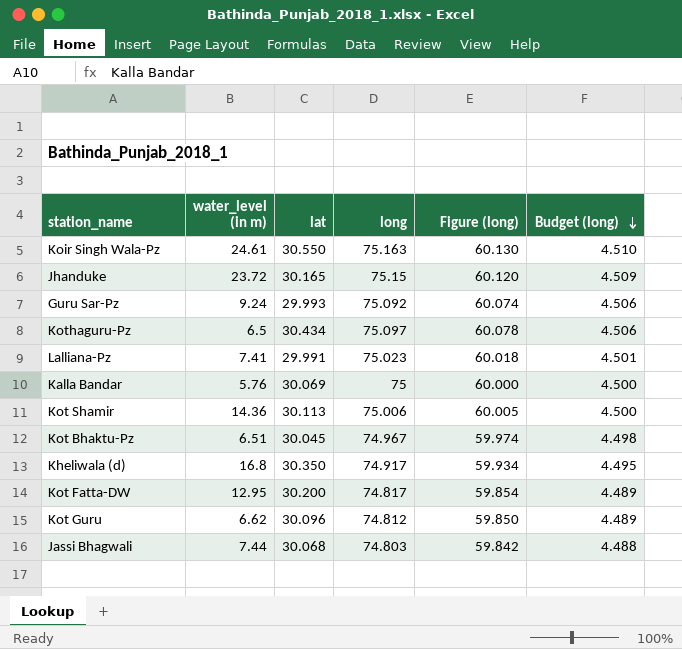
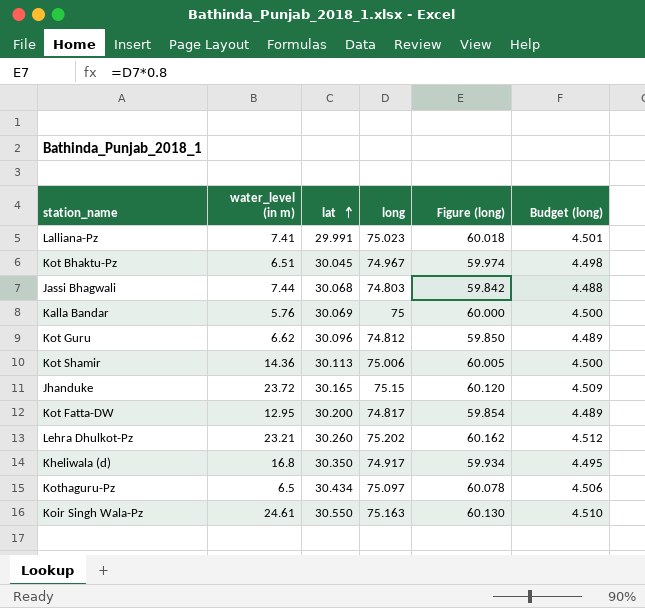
row order: Budget (long) descending -> lat ascending
row Guru Sar-Pz: 9.24 | 29.993 | 75.092 | 60.074 | 4.506 -> none
row Lehra Dhulkot-Pz: none -> 23.21 | 30.260 | 75.202 | 60.162 | 4.512

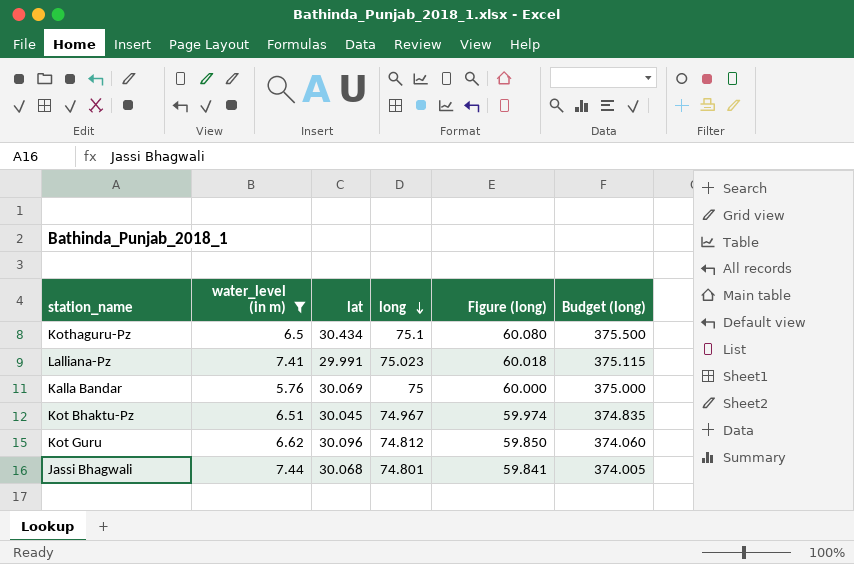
filter: none -> water_level (in m) <= 7.44
row order: lat ascending -> long descending
column Budget (long) | formula: [long] * 0.06 -> [long] * 5
Kothaguru-Pz | long: 75.097 -> 75.1
Kothaguru-Pz | Figure (long): 60.078 -> 60.080
Jassi Bhagwali | long: 74.803 -> 74.801
Jassi Bhagwali | Figure (long): 59.842 -> 59.841

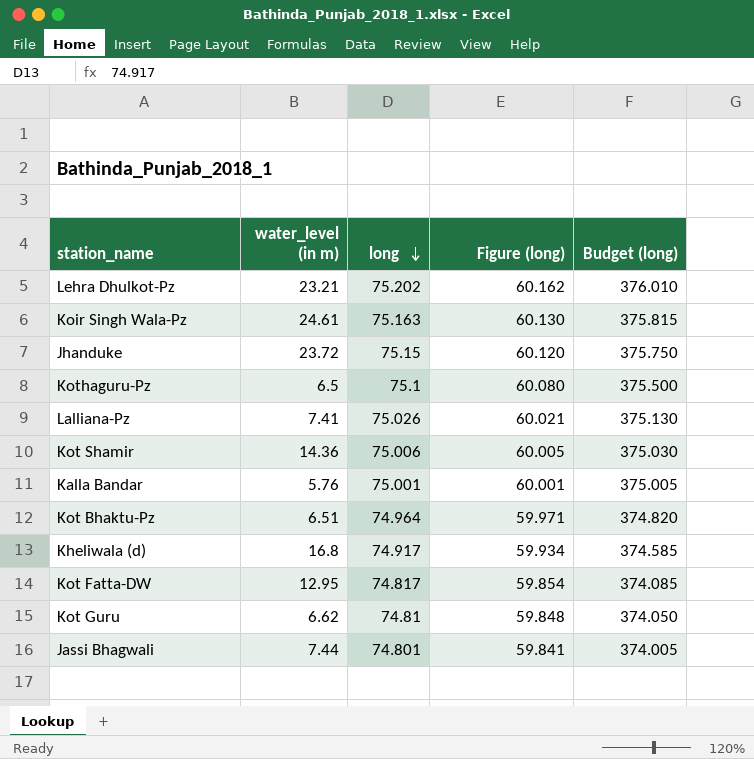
filter: water_level (in m) <= 7.44 -> none
column lat | position: 3 -> none
Lalliana-Pz | long: 75.023 -> 75.026
Lalliana-Pz | Figure (long): 60.018 -> 60.021
Lalliana-Pz | Budget (long): 375.115 -> 375.130
Kalla Bandar | long: 75 -> 75.001
Kalla Bandar | Figure (long): 60.000 -> 60.001
Kalla Bandar | Budget (long): 375.000 -> 375.005
Kot Bhaktu-Pz | long: 74.967 -> 74.964
Kot Bhaktu-Pz | Figure (long): 59.974 -> 59.971
Kot Bhaktu-Pz | Budget (long): 374.835 -> 374.820
Kot Guru | long: 74.812 -> 74.81
Kot Guru | Figure (long): 59.850 -> 59.848
Kot Guru | Budget (long): 374.060 -> 374.050

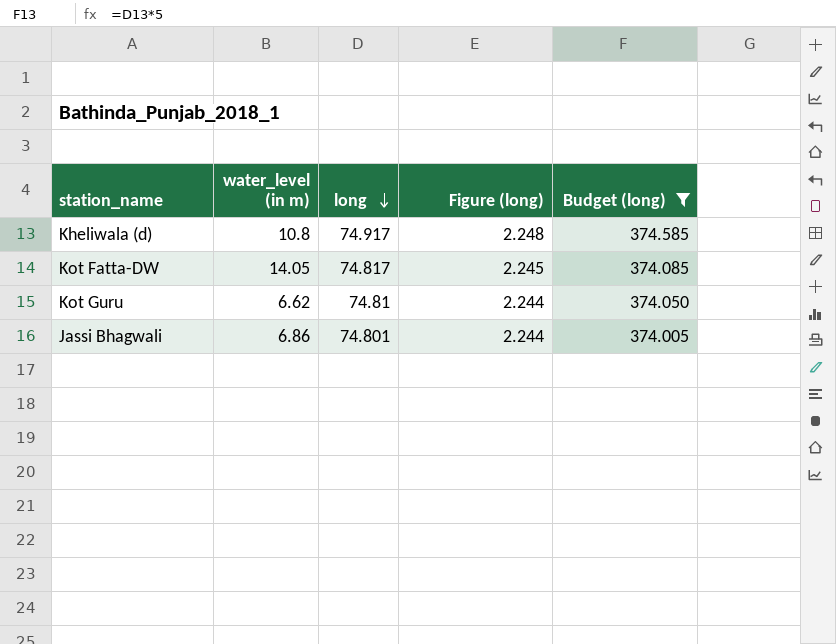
filter: none -> Budget (long) <= 374.585
column Figure (long) | formula: [long] * 0.8 -> [long] * 0.03
Kheliwala (d) | water_level (in m): 16.8 -> 10.8
Kot Fatta-DW | water_level (in m): 12.95 -> 14.05
Jassi Bhagwali | water_level (in m): 7.44 -> 6.86

